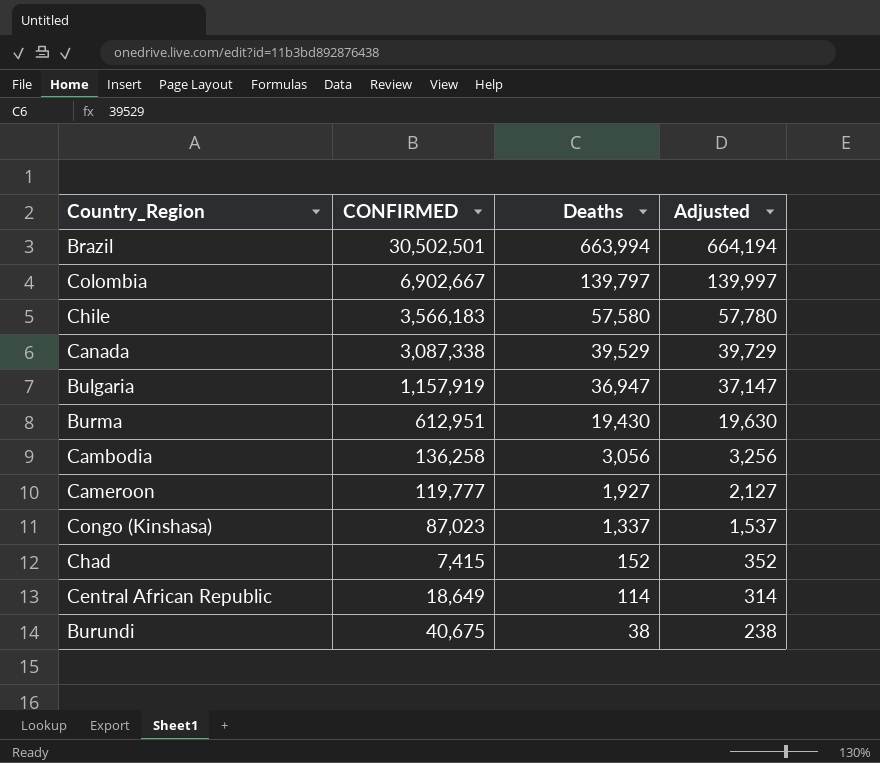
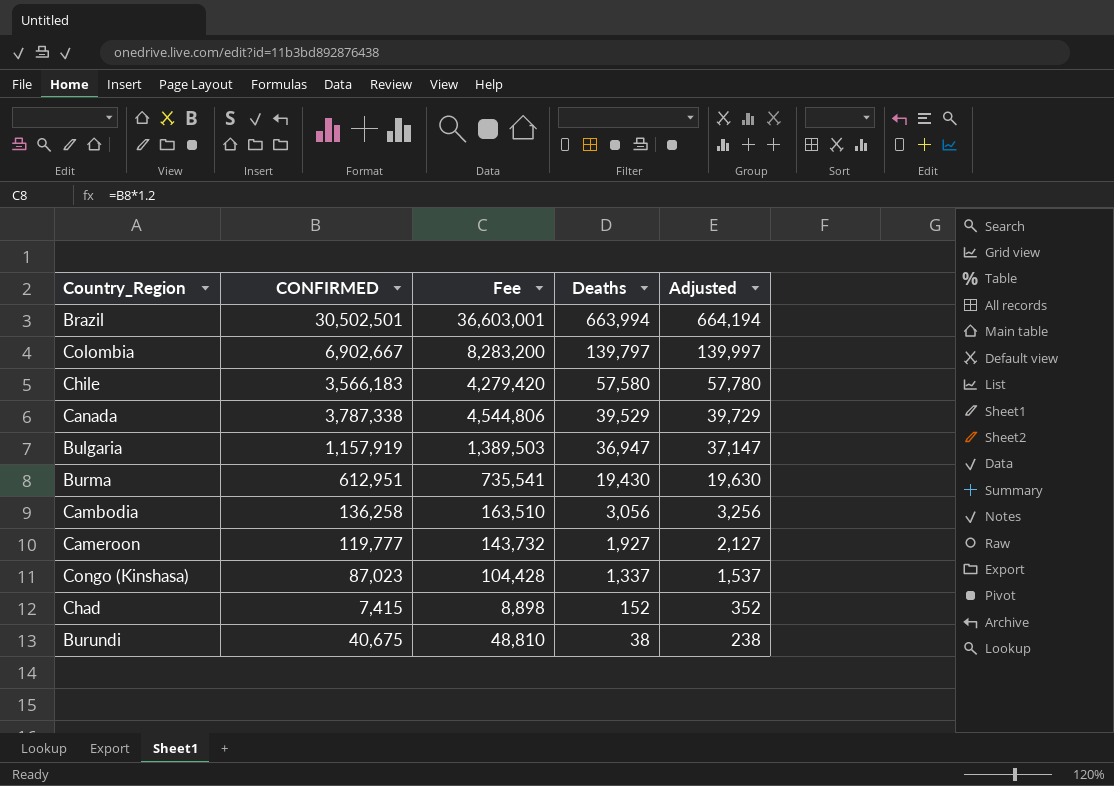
column Fee | formula: none -> [CONFIRMED] * 1.2
row Central African Republic: 18,649 | 114 | 314 -> none
Canada | CONFIRMED: 3,087,338 -> 3,787,338

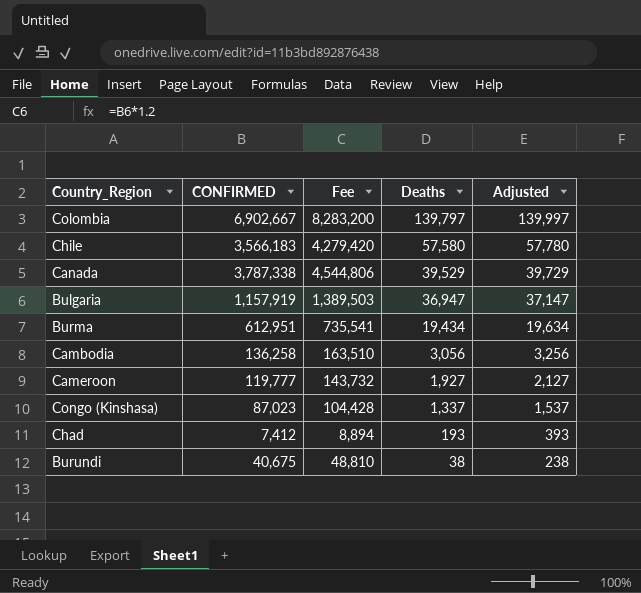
row Brazil: 30,502,501 | 36,603,001 | 663,994 | 664,194 -> none
Burma | Deaths: 19,430 -> 19,434
Burma | Adjusted: 19,630 -> 19,634
Chad | CONFIRMED: 7,415 -> 7,412
Chad | Fee: 8,898 -> 8,894
Chad | Deaths: 152 -> 193
Chad | Adjusted: 352 -> 393

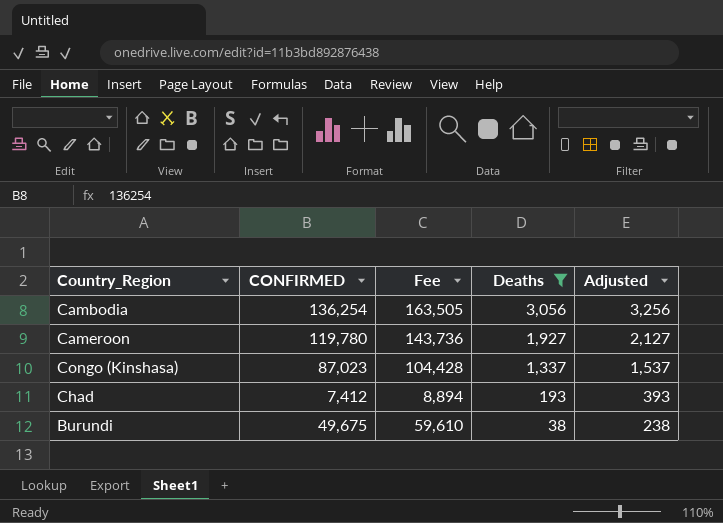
filter: none -> Deaths <= 3,056
Cambodia | CONFIRMED: 136,258 -> 136,254
Cambodia | Fee: 163,510 -> 163,505
Cameroon | CONFIRMED: 119,777 -> 119,780
Cameroon | Fee: 143,732 -> 143,736
Burundi | CONFIRMED: 40,675 -> 49,675
Burundi | Fee: 48,810 -> 59,610

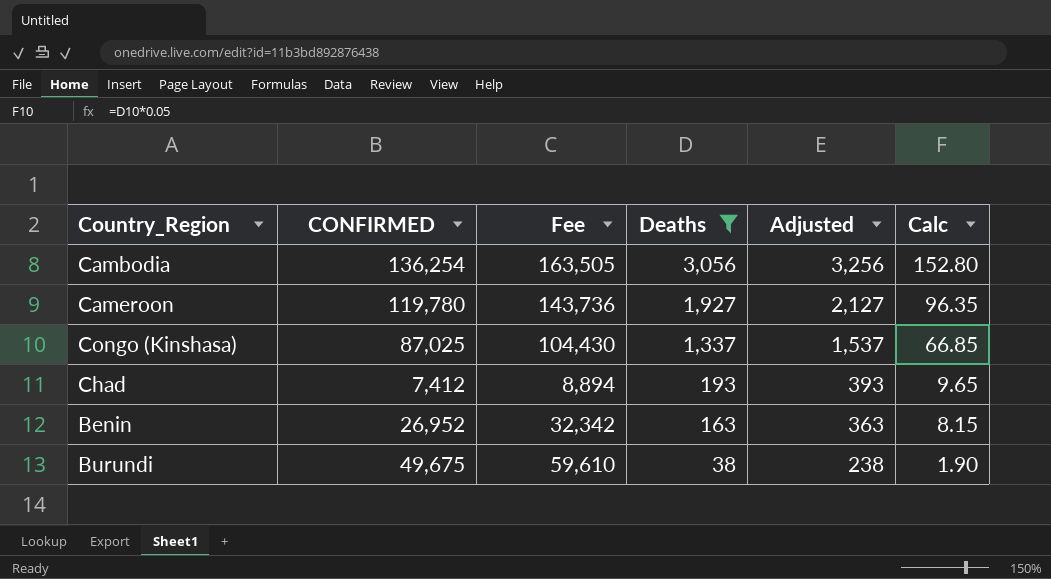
column Calc | formula: none -> [Deaths] * 0.05
Congo (Kinshasa) | CONFIRMED: 87,023 -> 87,025
Congo (Kinshasa) | Fee: 104,428 -> 104,430
row Benin: none -> 26,952 | 32,342 | 163 | 363 | 8.15

